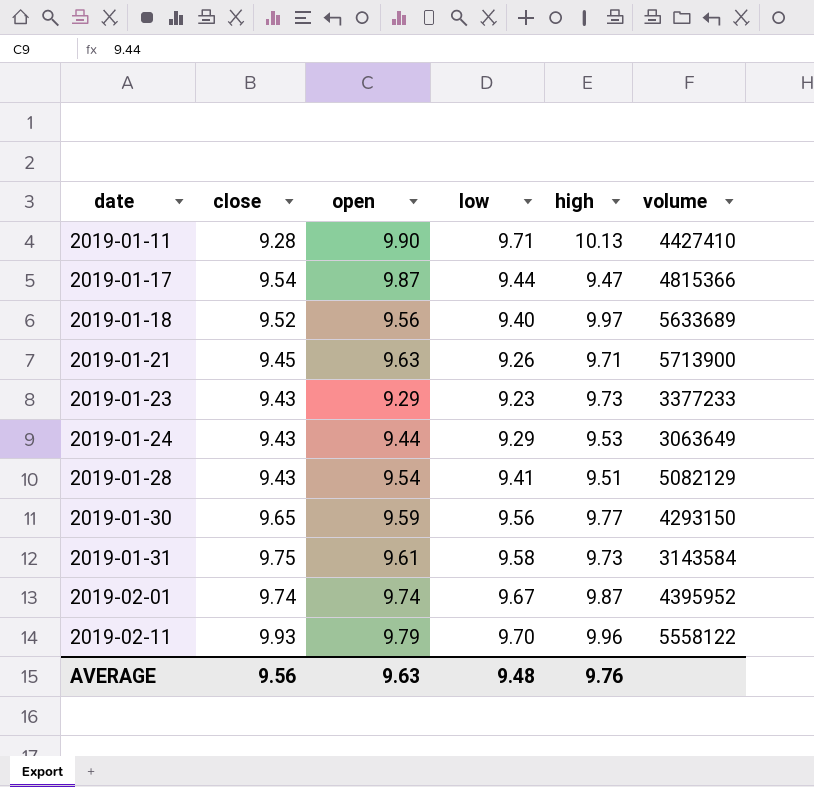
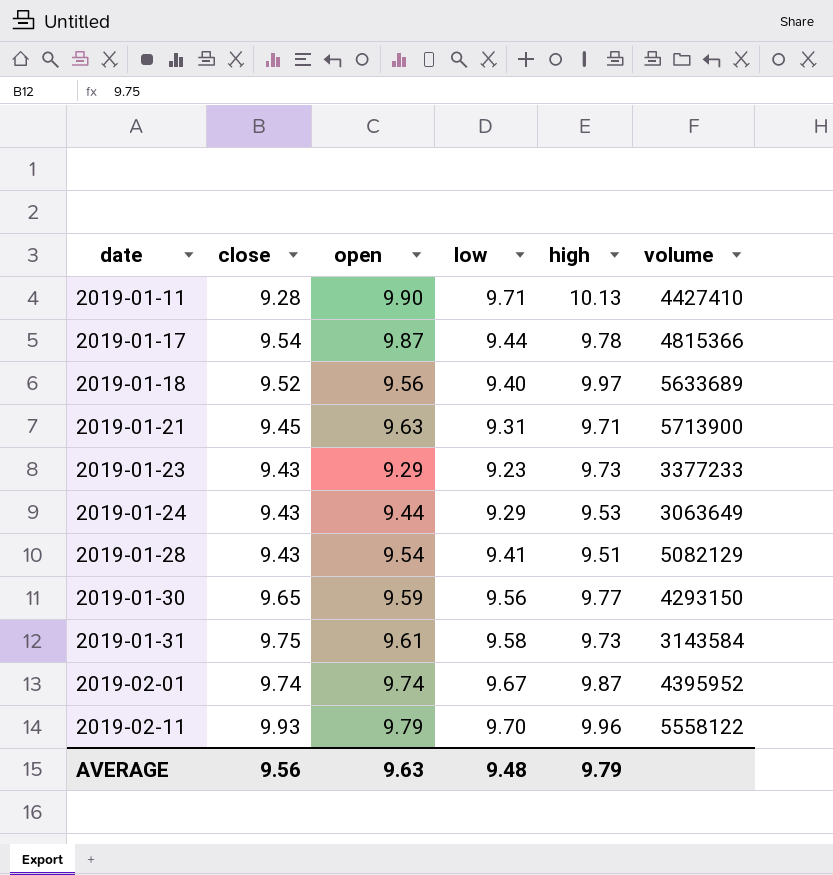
2019-01-17 | high: 9.47 -> 9.78
2019-01-21 | low: 9.26 -> 9.31
AVERAGE | high: 9.76 -> 9.79

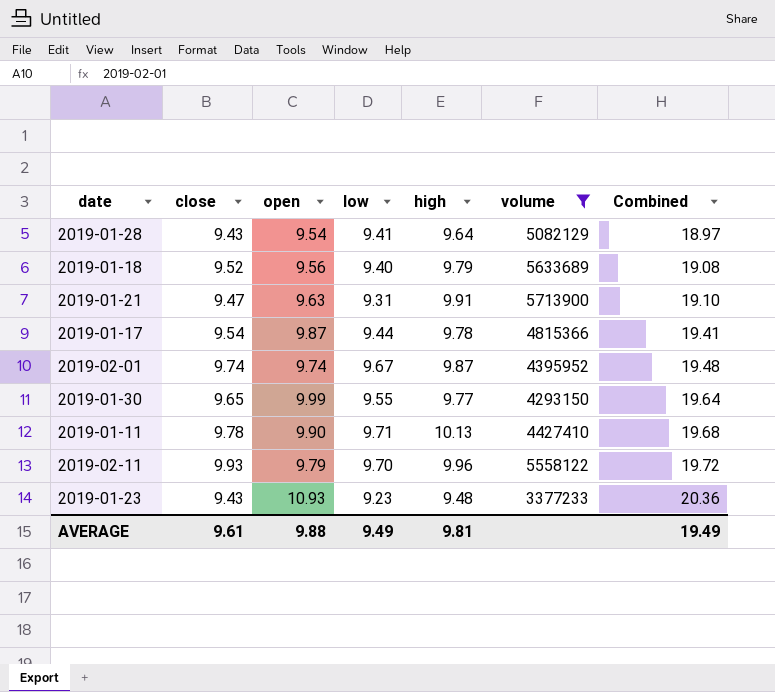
filter: none -> volume >= 3377233
row order: date ascending -> Combined ascending
column Combined | formula: none -> [close] + [open]
2019-01-28 | high: 9.51 -> 9.64
2019-01-18 | high: 9.97 -> 9.79
2019-01-21 | close: 9.45 -> 9.47
2019-01-21 | high: 9.71 -> 9.91
2019-01-30 | open: 9.59 -> 9.99
2019-01-30 | low: 9.56 -> 9.55
2019-01-11 | close: 9.28 -> 9.78
2019-01-23 | open: 9.29 -> 10.93
2019-01-23 | high: 9.73 -> 9.48
AVERAGE | close: 9.56 -> 9.61
AVERAGE | open: 9.63 -> 9.88
AVERAGE | low: 9.48 -> 9.49
AVERAGE | high: 9.79 -> 9.81

